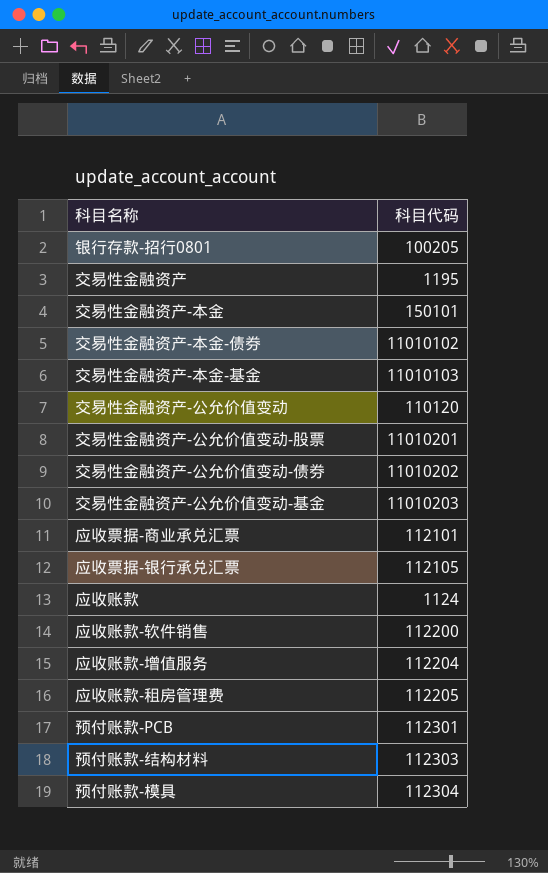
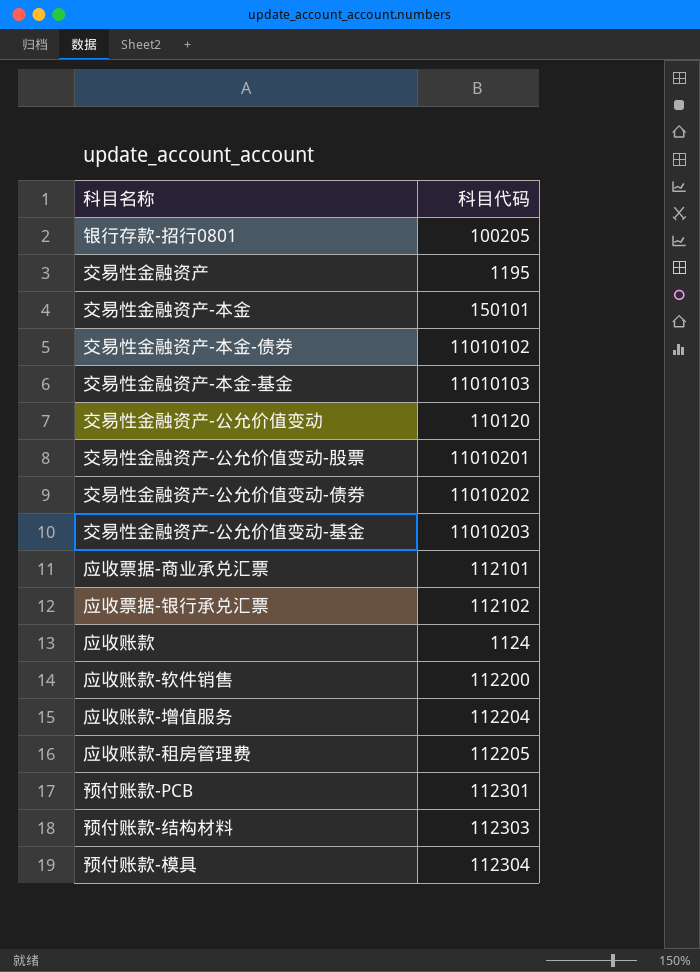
应收票据-银行承兑汇票 | 科目代码: 112105 -> 112102

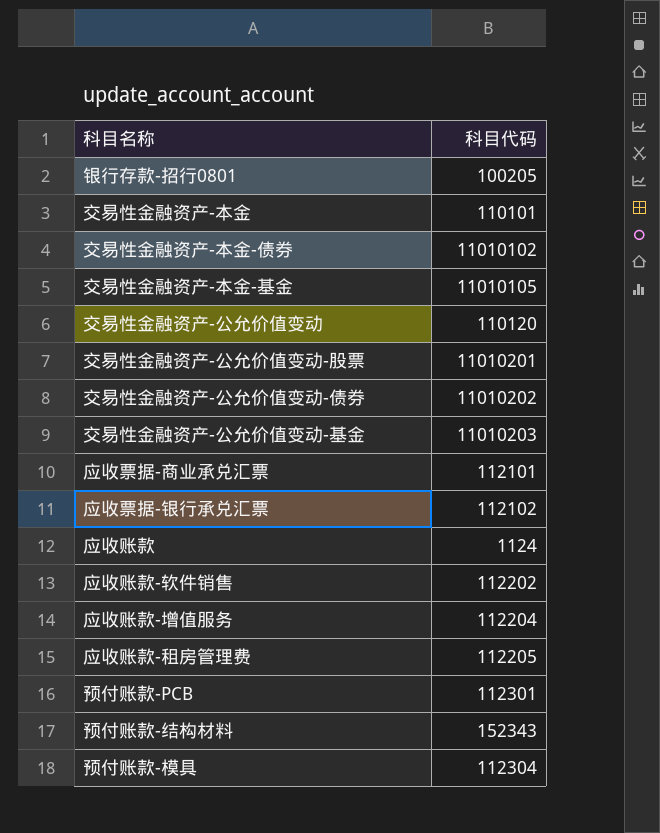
row 交易性金融资产: 1195 -> none
交易性金融资产-本金 | 科目代码: 150101 -> 110101
交易性金融资产-本金-基金 | 科目代码: 11010103 -> 11010105
应收账款-软件销售 | 科目代码: 112200 -> 112202
预付账款-结构材料 | 科目代码: 112303 -> 152343

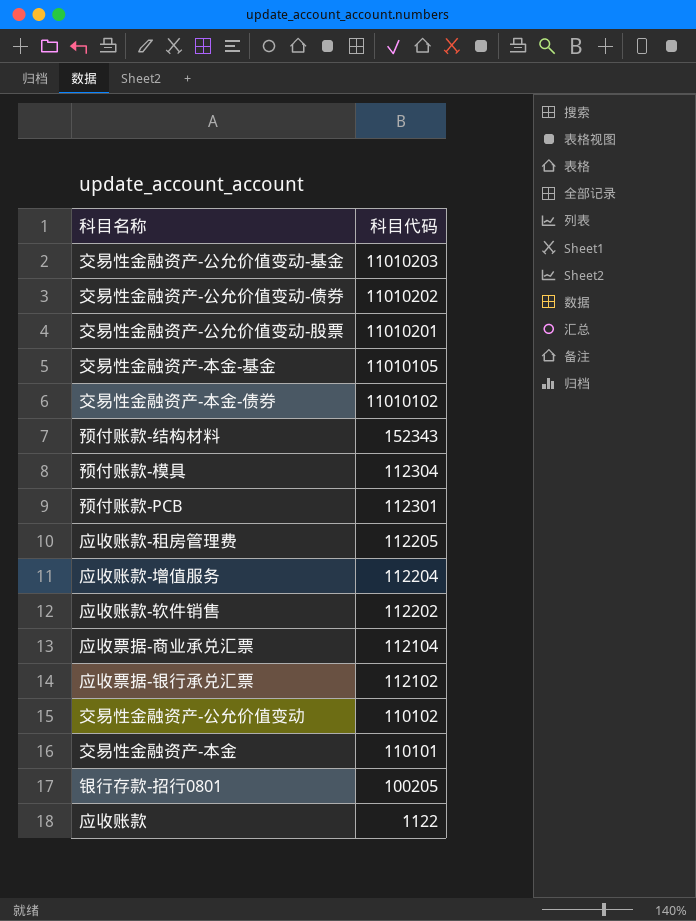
row order: none -> 科目代码 descending
应收票据-商业承兑汇票 | 科目代码: 112101 -> 112104
交易性金融资产-公允价值变动 | 科目代码: 110120 -> 110102
应收账款 | 科目代码: 1124 -> 1122

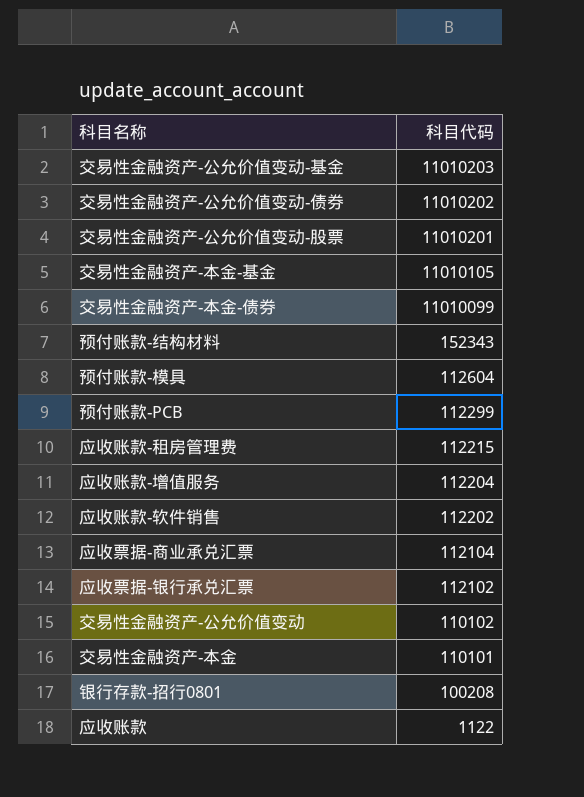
交易性金融资产-本金-债券 | 科目代码: 11010102 -> 11010099
预付账款-模具 | 科目代码: 112304 -> 112604
预付账款-PCB | 科目代码: 112301 -> 112299
应收账款-租房管理费 | 科目代码: 112205 -> 112215
银行存款-招行0801 | 科目代码: 100205 -> 100208

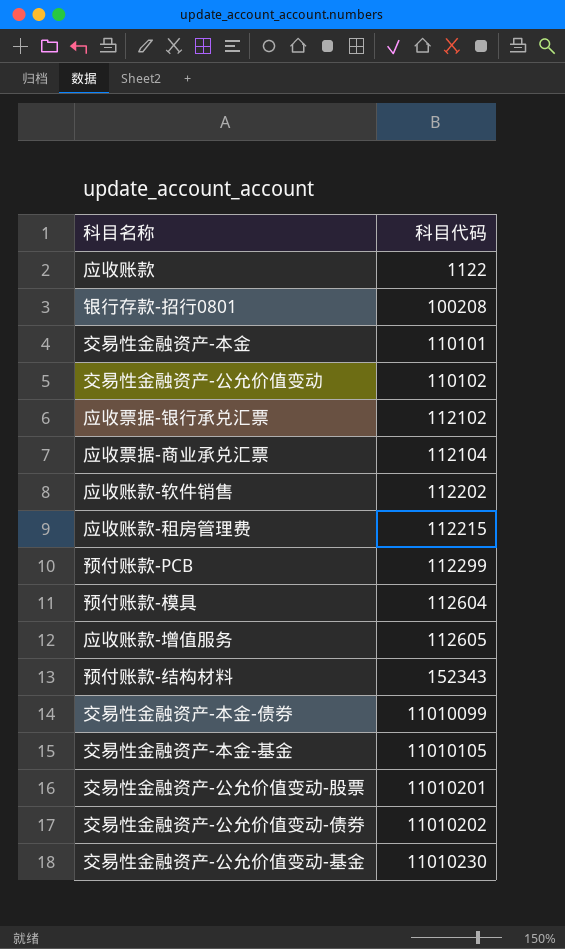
row order: 科目代码 descending -> 科目代码 ascending
应收账款-增值服务 | 科目代码: 112204 -> 112605
交易性金融资产-公允价值变动-基金 | 科目代码: 11010203 -> 11010230

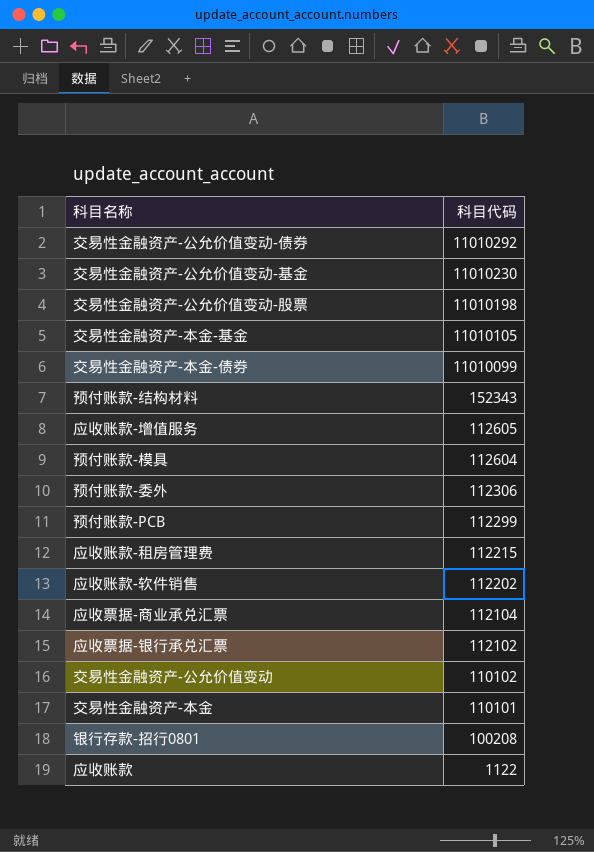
row order: 科目代码 ascending -> 科目代码 descending
交易性金融资产-公允价值变动-债券 | 科目代码: 11010202 -> 11010292
交易性金融资产-公允价值变动-股票 | 科目代码: 11010201 -> 11010198
row 预付账款-委外: none -> 112306

